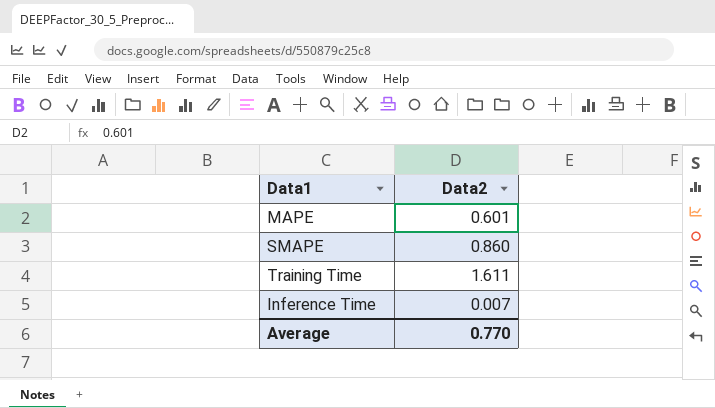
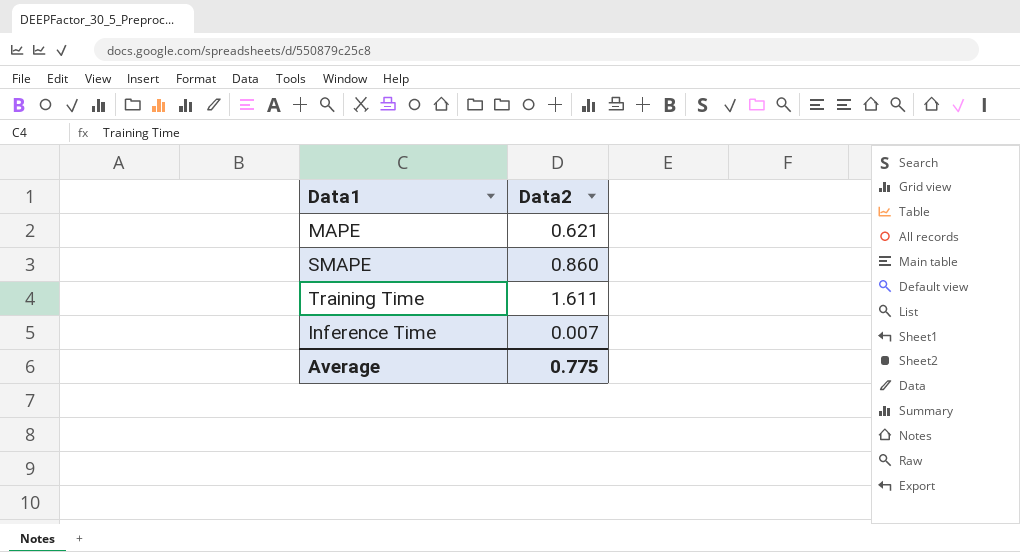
MAPE | Data2: 0.601 -> 0.621
Average | Data2: 0.770 -> 0.775

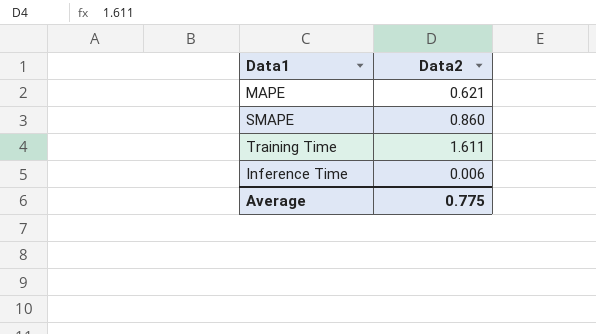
Inference Time | Data2: 0.007 -> 0.006

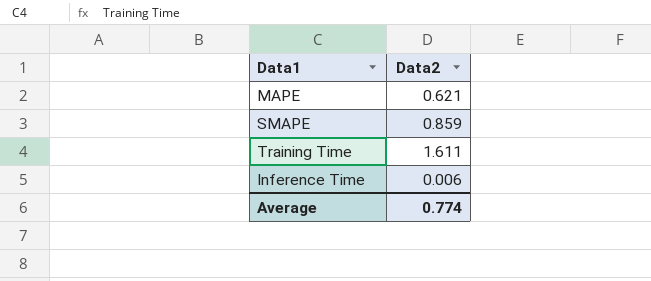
SMAPE | Data2: 0.860 -> 0.859
Average | Data2: 0.775 -> 0.774

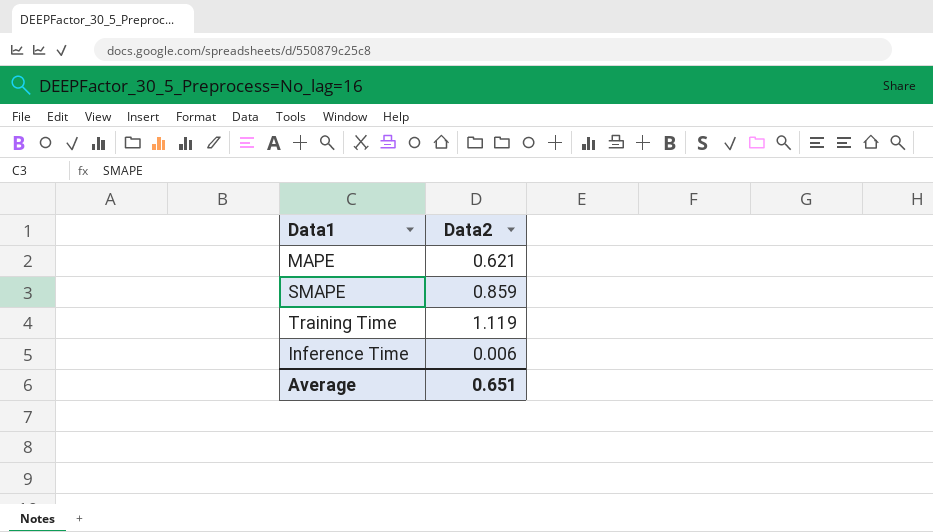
Training Time | Data2: 1.611 -> 1.119
Average | Data2: 0.774 -> 0.651

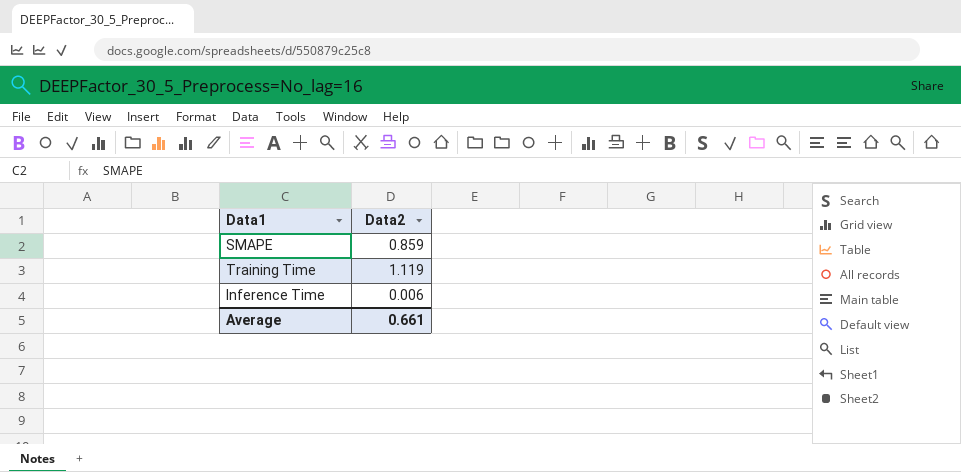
row MAPE: 0.621 -> none
Average | Data2: 0.651 -> 0.661

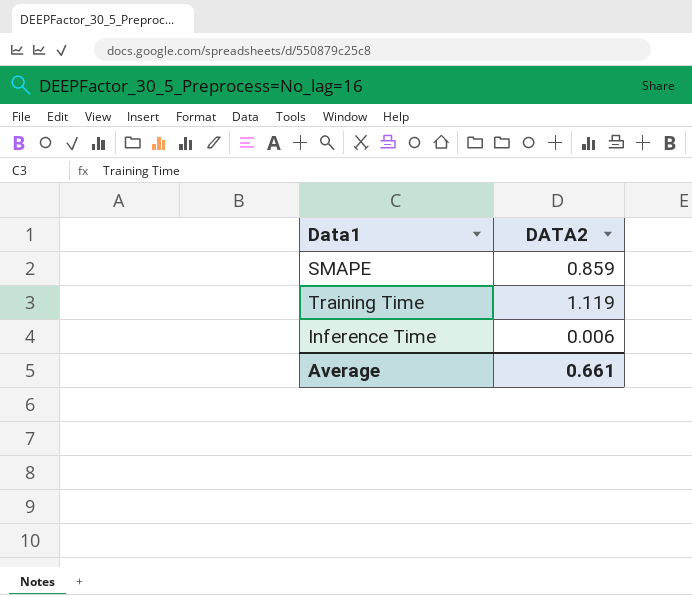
column name: Data2 -> DATA2

